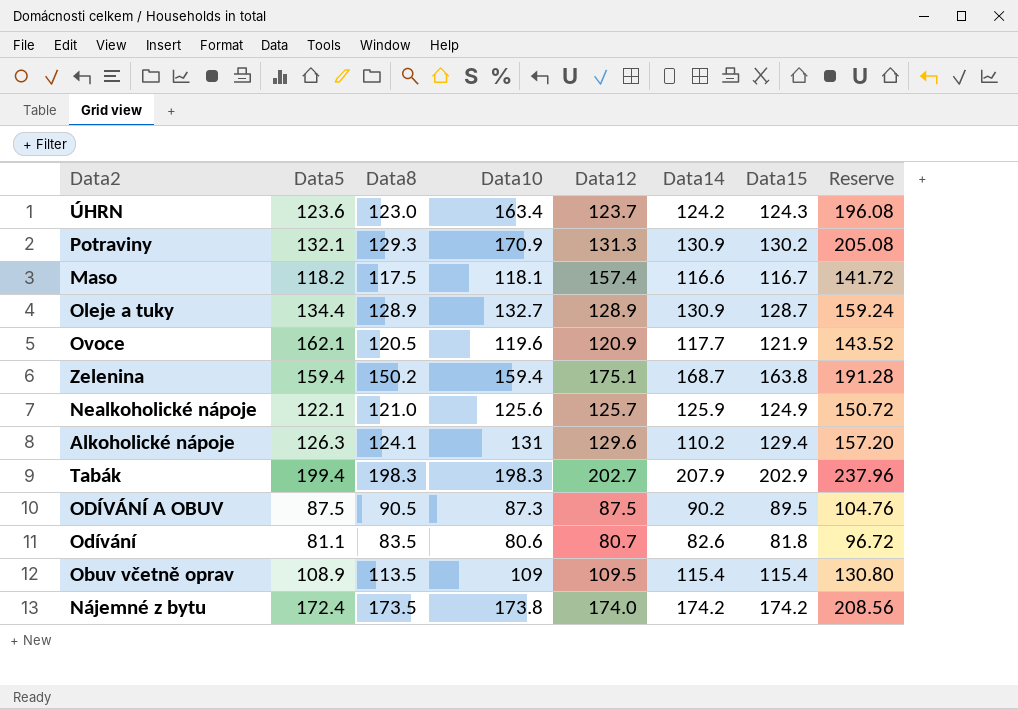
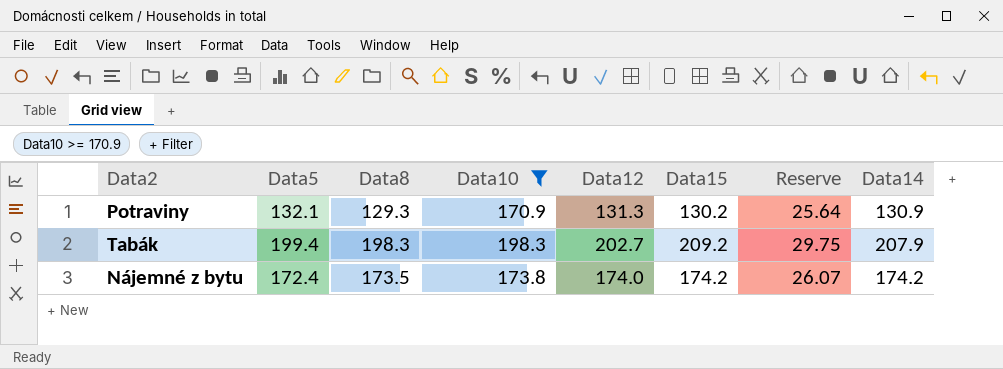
filter: none -> Data10 >= 170.9
column Reserve | formula: [Data10] * 1.2 -> [Data10] * 0.15
column Data14 | position: 6 -> 8
Tabák | Data15: 202.9 -> 209.2

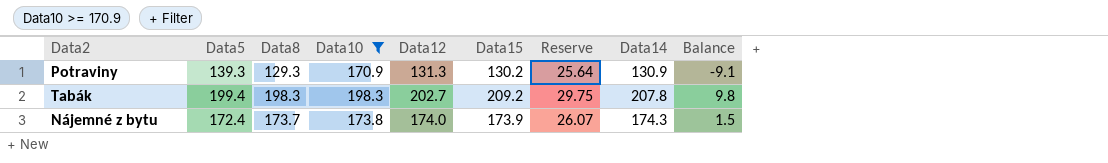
column Balance | formula: none -> [Data15] - [Data5]
Potraviny | Data5: 132.1 -> 139.3
Tabák | Data14: 207.9 -> 207.8
Nájemné z bytu | Data8: 173.5 -> 173.7
Nájemné z bytu | Data15: 174.2 -> 173.9
Nájemné z bytu | Data14: 174.2 -> 174.3

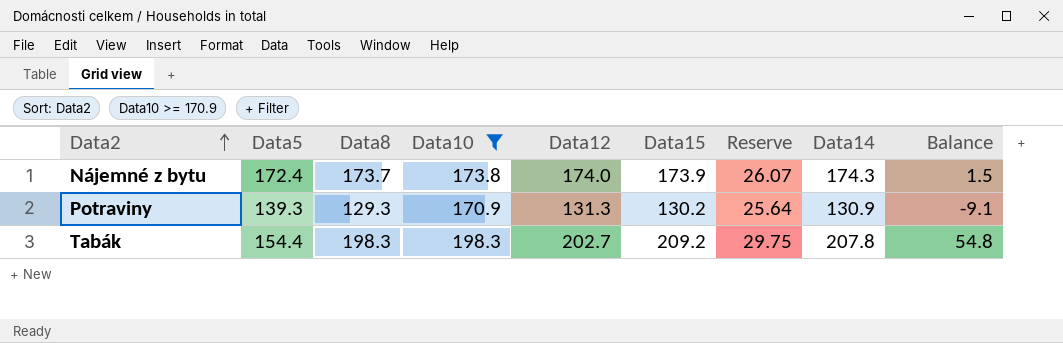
row order: none -> Data2 ascending
Tabák | Data5: 199.4 -> 154.4
Tabák | Balance: 9.8 -> 54.8

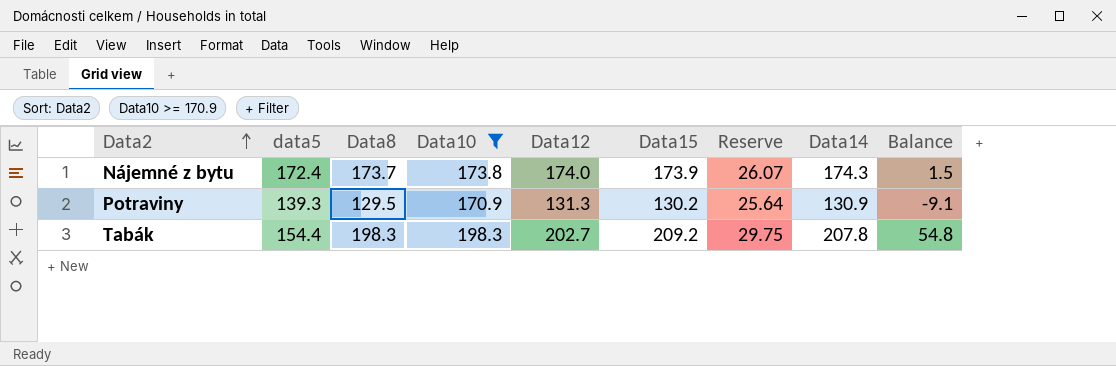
column name: Data5 -> data5
Potraviny | Data8: 129.3 -> 129.5

